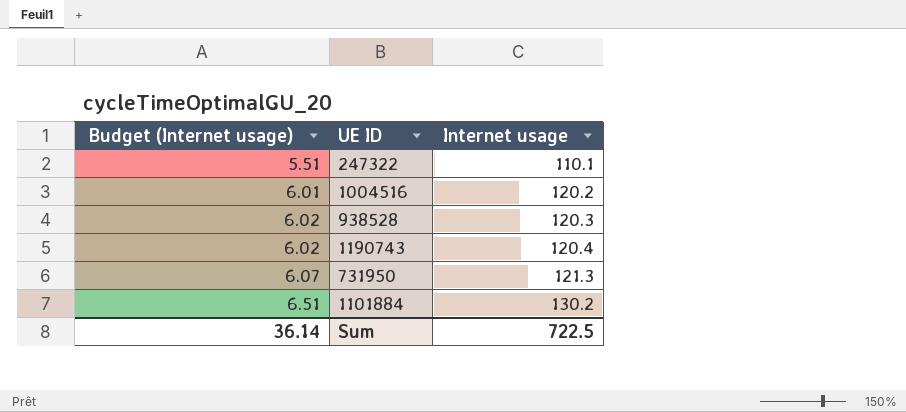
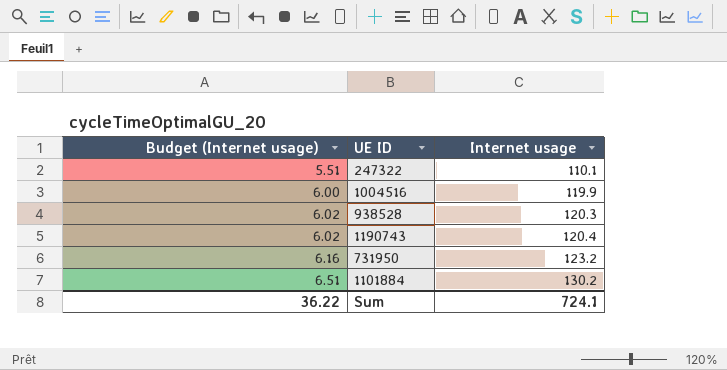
1004516 | Budget (Internet usage): 6.01 -> 6.00
1004516 | Internet usage: 120.2 -> 119.9
731950 | Budget (Internet usage): 6.07 -> 6.16
731950 | Internet usage: 121.3 -> 123.2
Sum | Budget (Internet usage): 36.14 -> 36.22
Sum | Internet usage: 722.5 -> 724.1

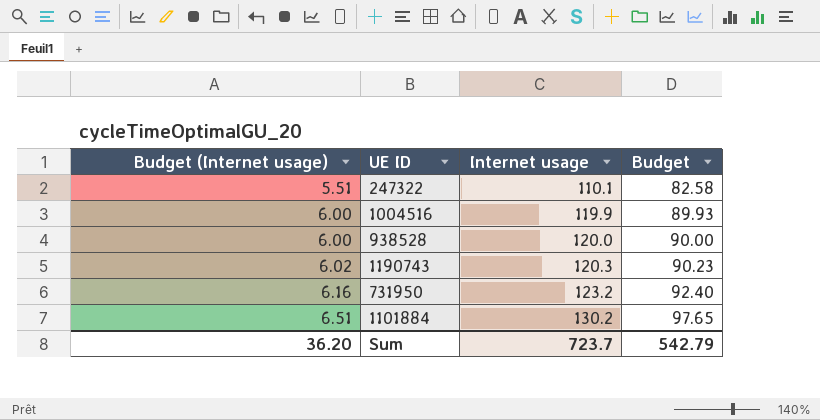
column Budget | formula: none -> [Internet usage] * 0.75
938528 | Budget (Internet usage): 6.02 -> 6.00
938528 | Internet usage: 120.3 -> 120.0
1190743 | Internet usage: 120.4 -> 120.3
Sum | Budget (Internet usage): 36.22 -> 36.20
Sum | Internet usage: 724.1 -> 723.7

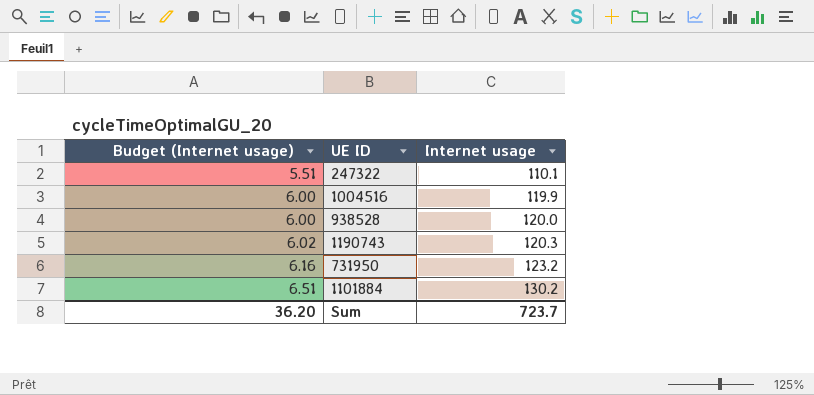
column Budget | formula: [Internet usage] * 0.75 -> none

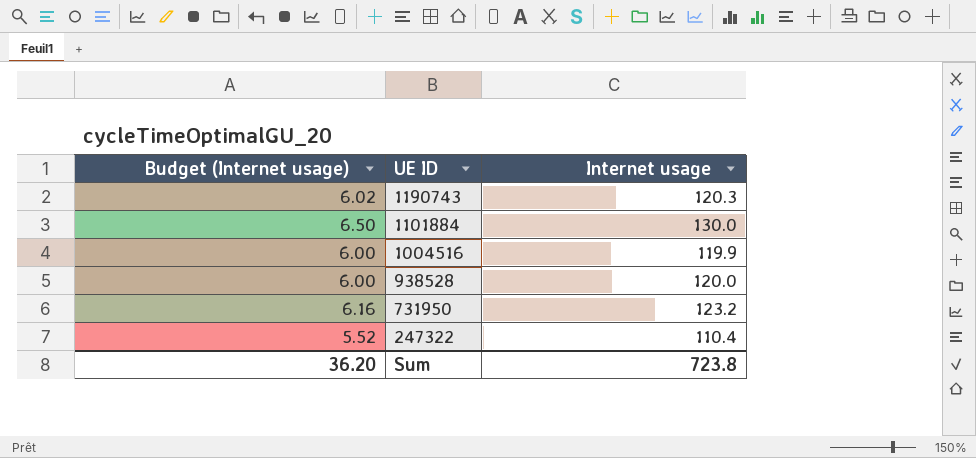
row order: Budget (Internet usage) ascending -> UE ID descending
1101884 | Budget (Internet usage): 6.51 -> 6.50
1101884 | Internet usage: 130.2 -> 130.0
247322 | Budget (Internet usage): 5.51 -> 5.52
247322 | Internet usage: 110.1 -> 110.4
Sum | Internet usage: 723.7 -> 723.8

